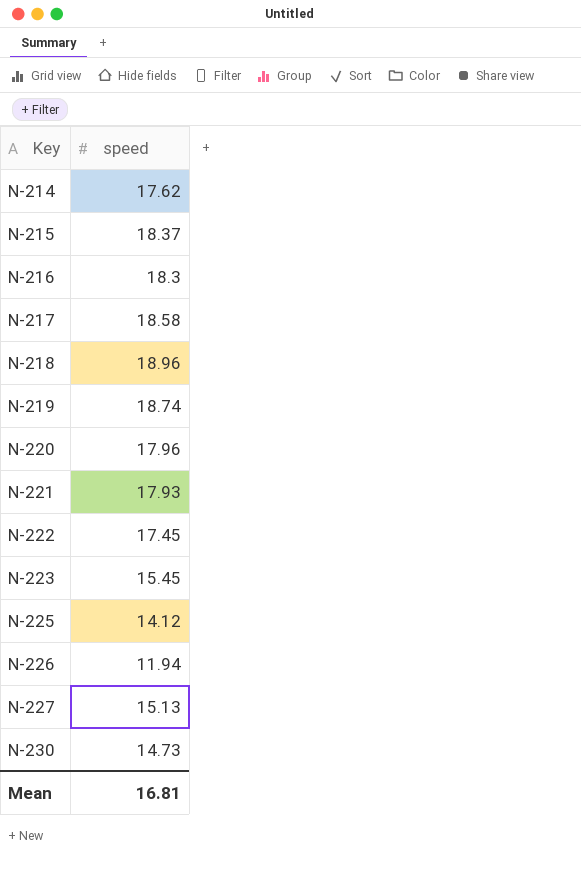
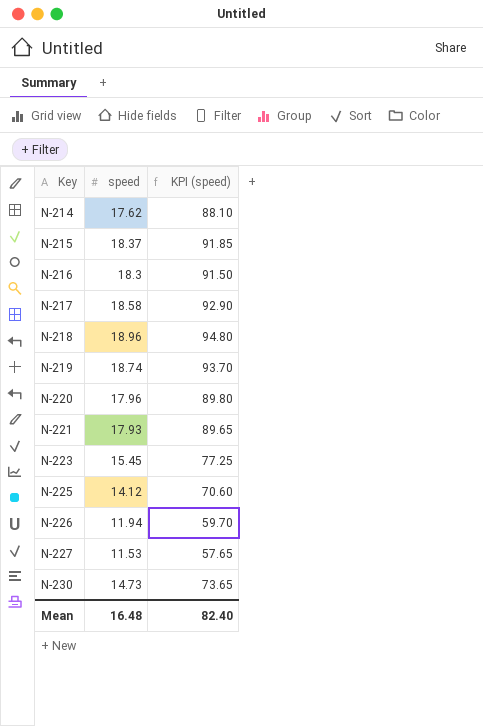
column KPI (speed) | formula: none -> [speed] * 5
row N-222: 17.45 -> none
N-227 | speed: 15.13 -> 11.53
Mean | speed: 16.81 -> 16.48

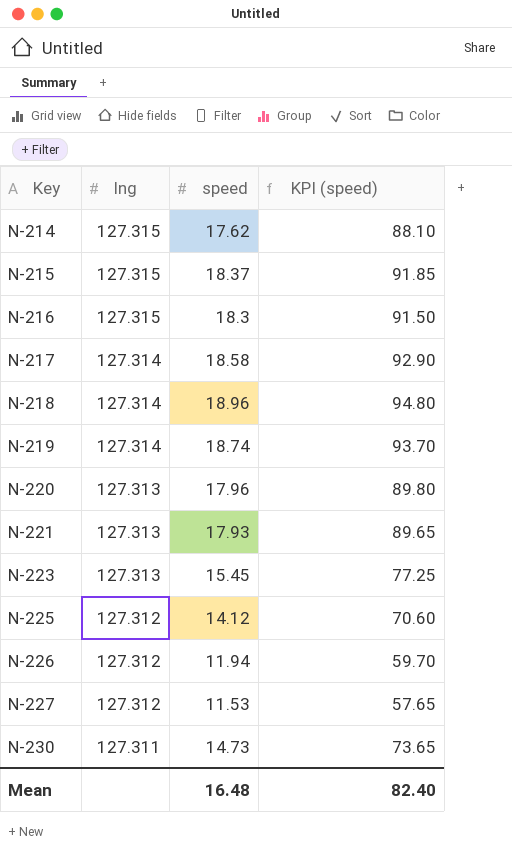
column lng | position: none -> 2

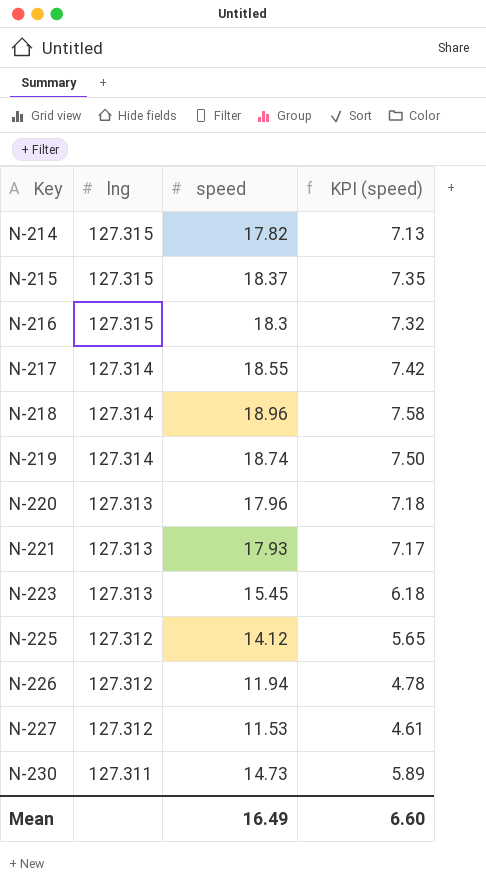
column KPI (speed) | formula: [speed] * 5 -> [speed] * 0.4
N-214 | speed: 17.62 -> 17.82
N-217 | speed: 18.58 -> 18.55
Mean | speed: 16.48 -> 16.49
Mean | KPI (speed): 82.40 -> 6.60

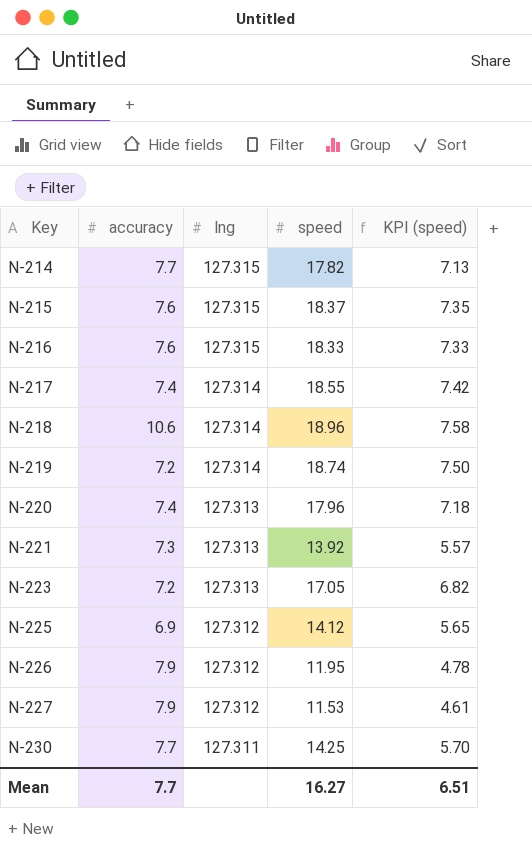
column accuracy | position: none -> 2
N-216 | speed: 18.3 -> 18.33
N-216 | KPI (speed): 7.32 -> 7.33
N-221 | speed: 17.93 -> 13.92
N-221 | KPI (speed): 7.17 -> 5.57
N-223 | speed: 15.45 -> 17.05
N-223 | KPI (speed): 6.18 -> 6.82
N-226 | speed: 11.94 -> 11.95
N-230 | speed: 14.73 -> 14.25
N-230 | KPI (speed): 5.89 -> 5.70
Mean | speed: 16.49 -> 16.27
Mean | KPI (speed): 6.60 -> 6.51

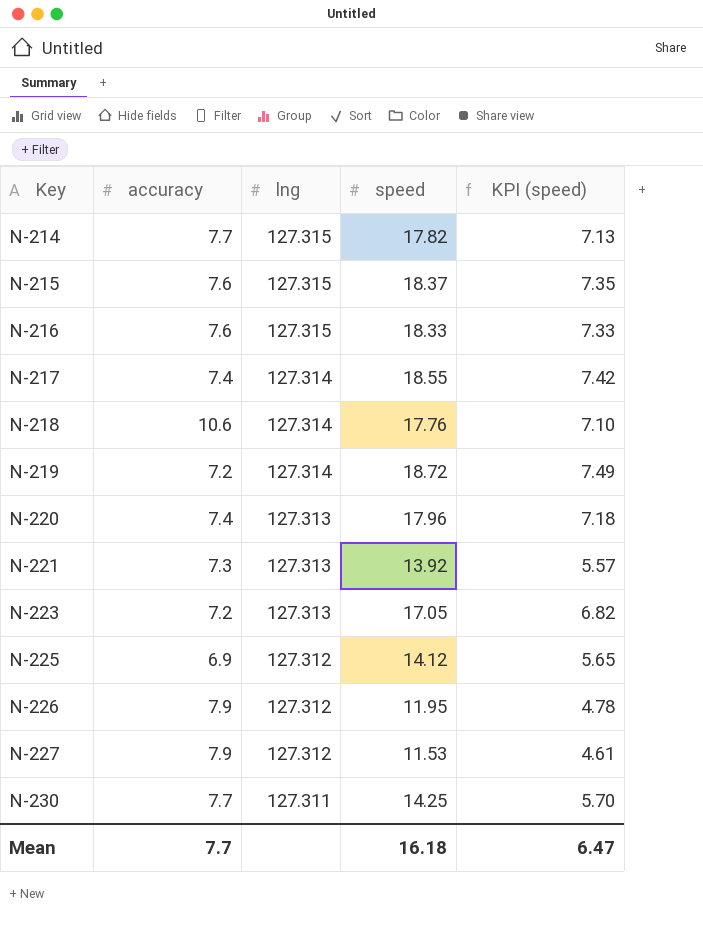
N-218 | speed: 18.96 -> 17.76
N-218 | KPI (speed): 7.58 -> 7.10
N-219 | speed: 18.74 -> 18.72
N-219 | KPI (speed): 7.50 -> 7.49
Mean | speed: 16.27 -> 16.18
Mean | KPI (speed): 6.51 -> 6.47

